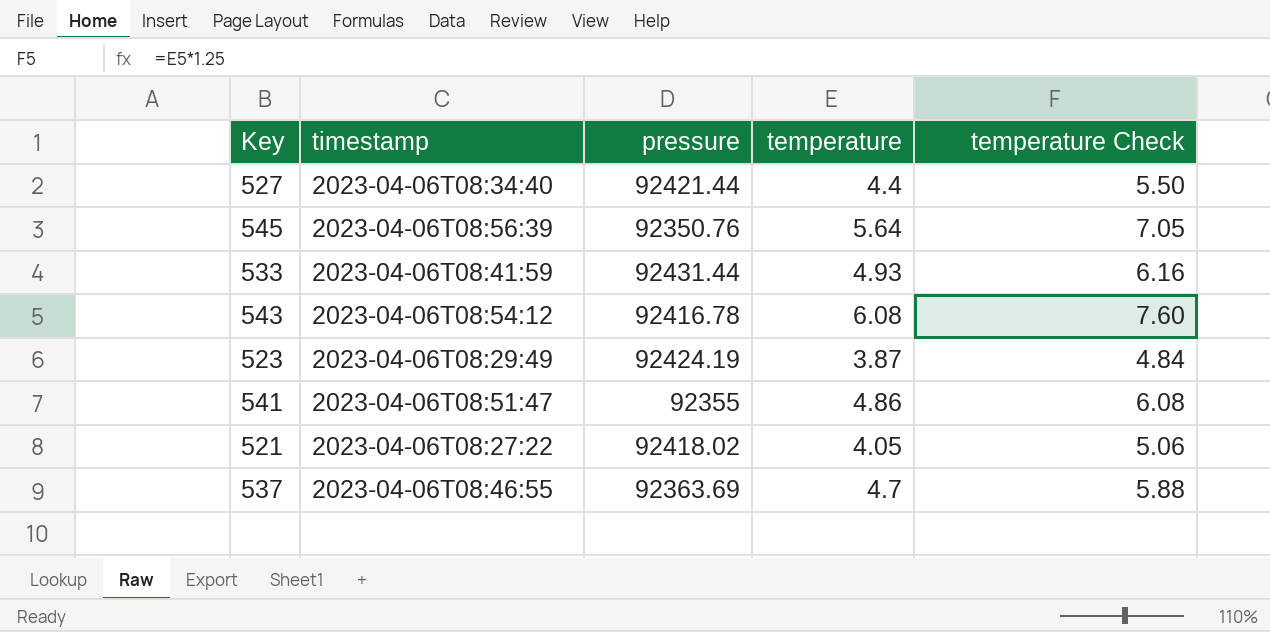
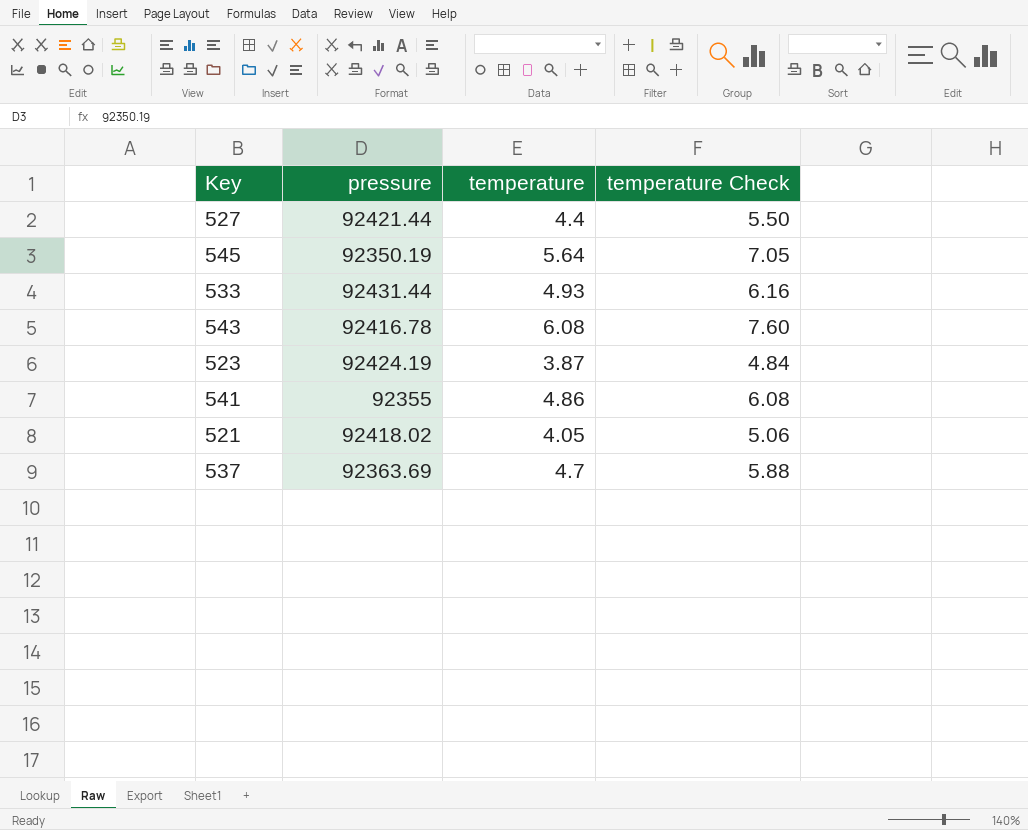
column timestamp | position: 2 -> none
545 | pressure: 92350.76 -> 92350.19

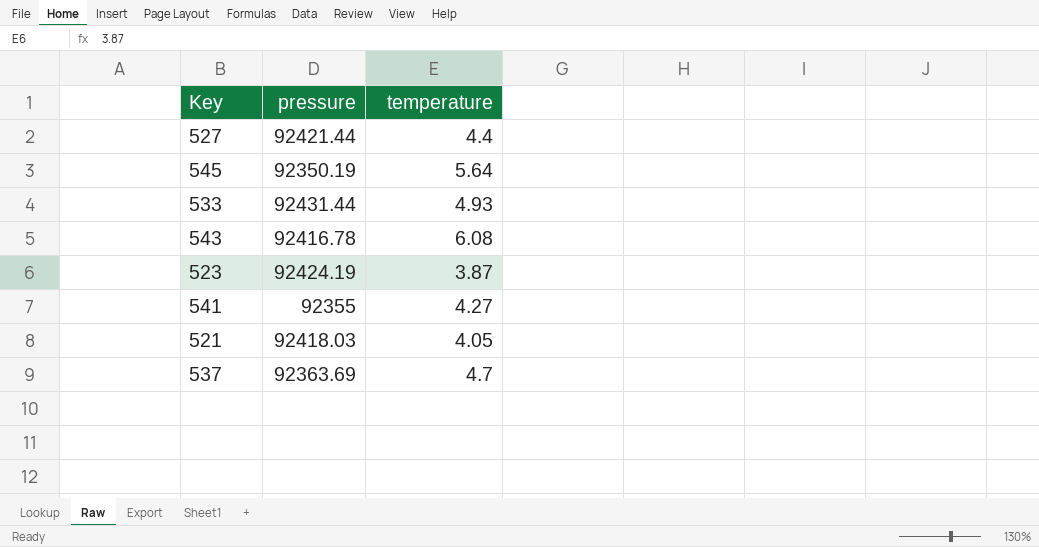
column temperature Check | formula: [temperature] * 1.25 -> none
541 | temperature: 4.86 -> 4.27
521 | pressure: 92418.02 -> 92418.03

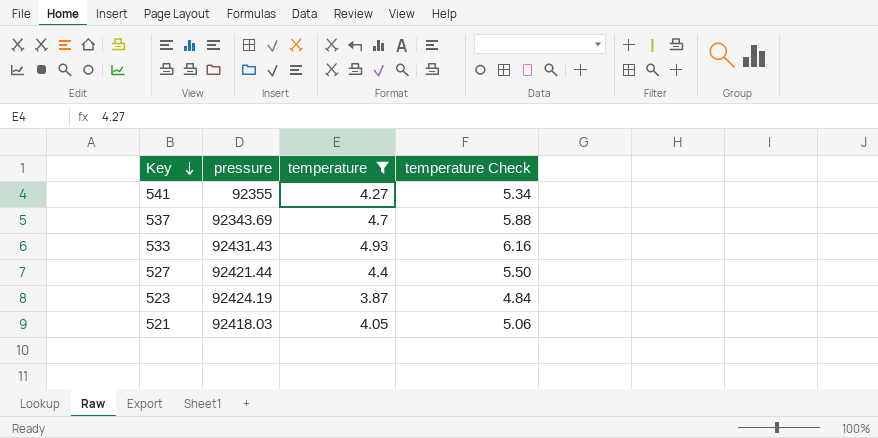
filter: none -> temperature <= 4.93
row order: none -> Key descending
column temperature Check | formula: none -> [temperature] * 1.25
537 | pressure: 92363.69 -> 92343.69
533 | pressure: 92431.44 -> 92431.43

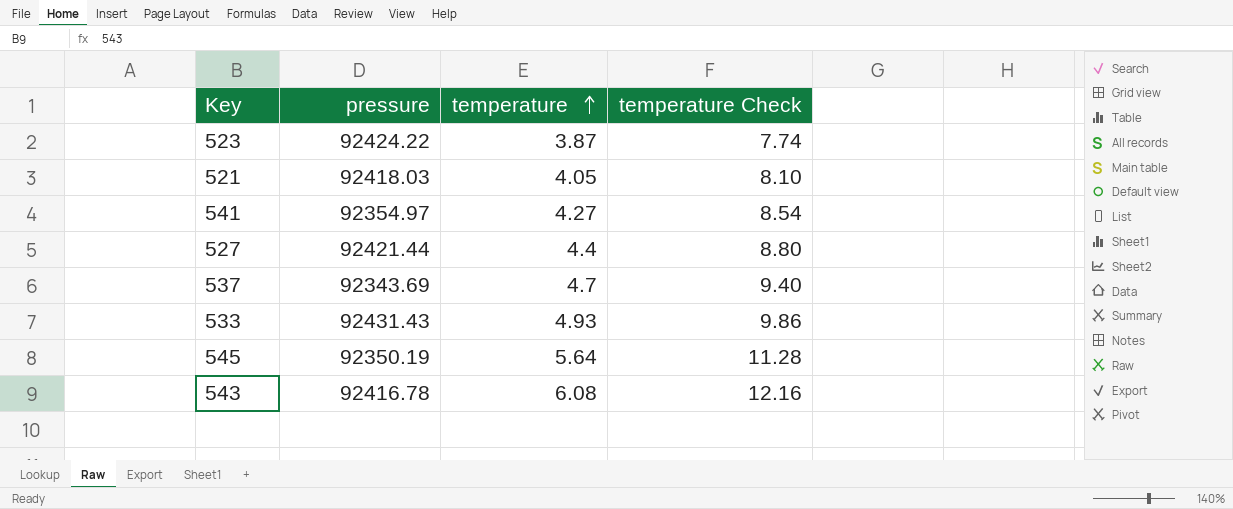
filter: temperature <= 4.93 -> none
row order: Key descending -> temperature ascending
column temperature Check | formula: [temperature] * 1.25 -> [temperature] * 2
523 | pressure: 92424.19 -> 92424.22
541 | pressure: 92355 -> 92354.97

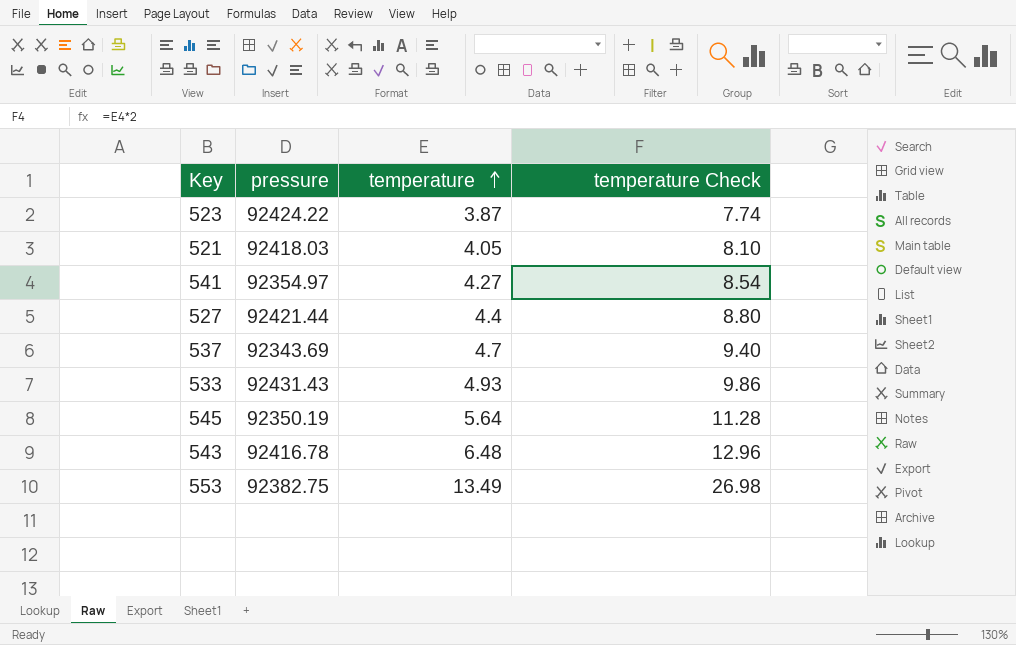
543 | temperature: 6.08 -> 6.48
543 | temperature Check: 12.16 -> 12.96
row 553: none -> 92382.75 | 13.49 | 26.98

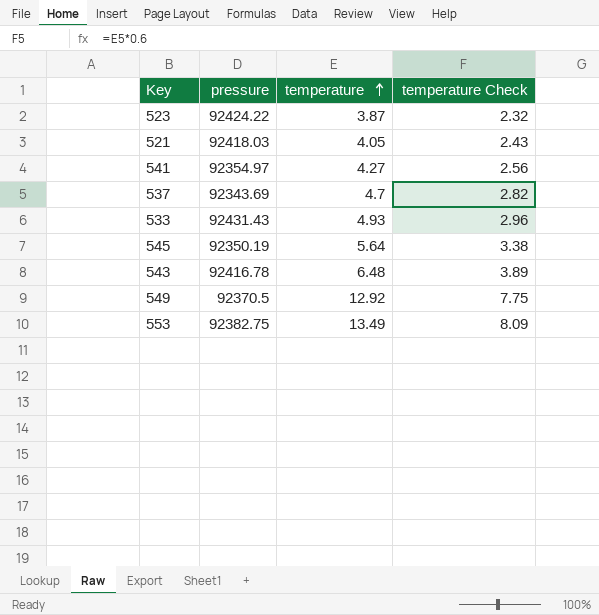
column temperature Check | formula: [temperature] * 2 -> [temperature] * 0.6
row 527: 92421.44 | 4.4 | 8.80 -> none
row 549: none -> 92370.5 | 12.92 | 7.75

